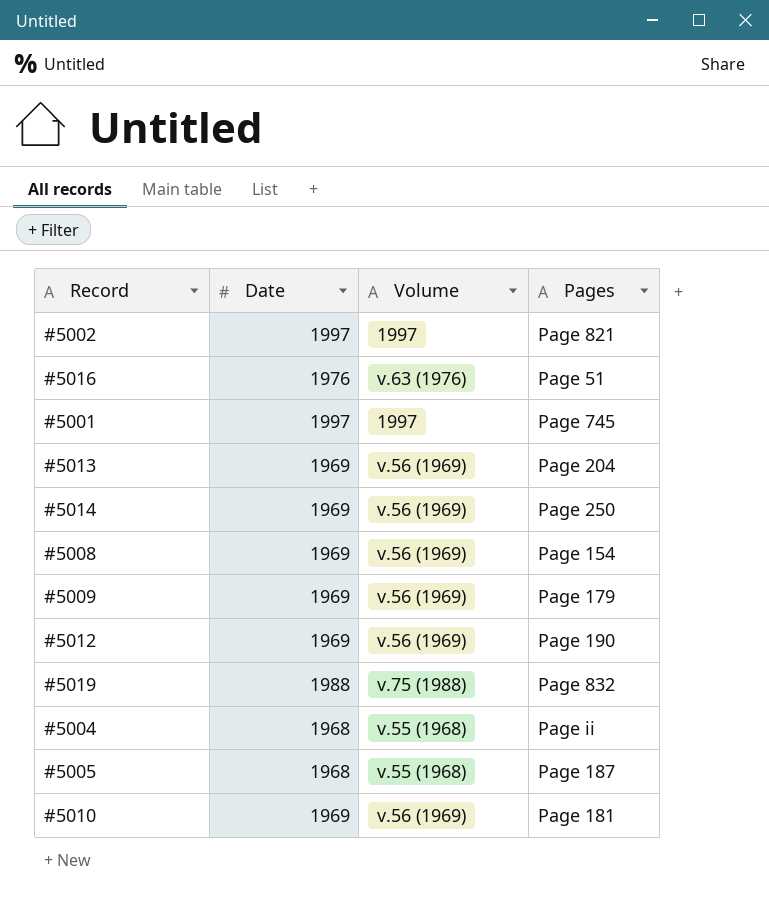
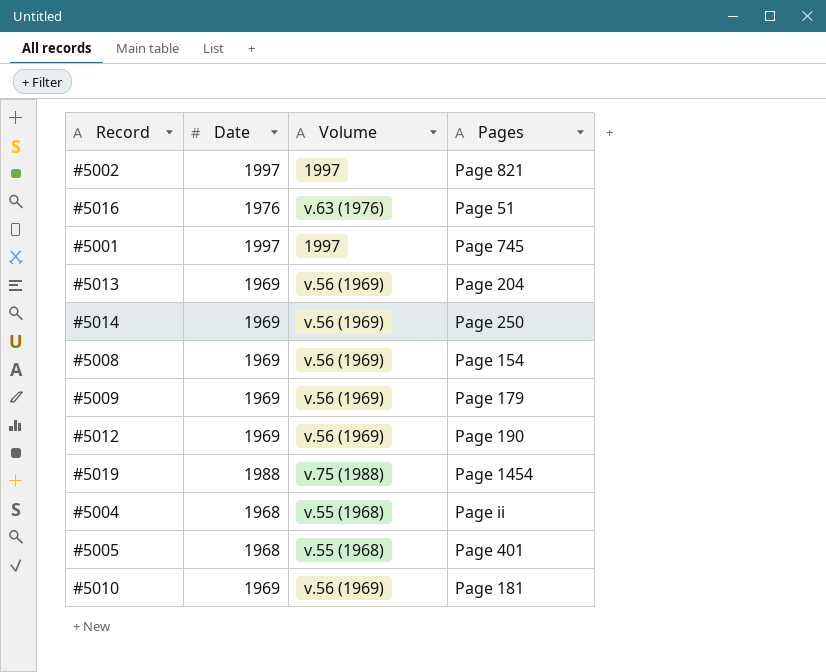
#5019 | Pages: Page 832 -> Page 1454
#5005 | Pages: Page 187 -> Page 401

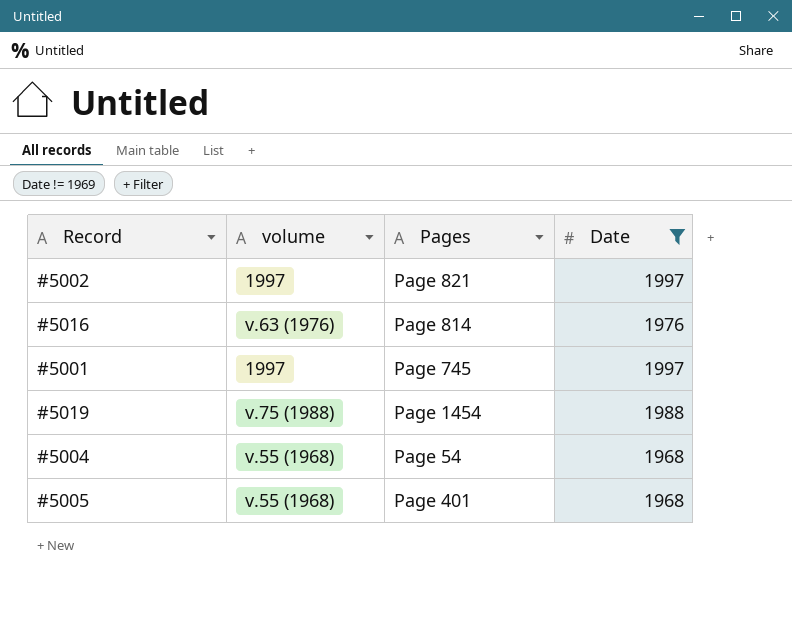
filter: none -> Date != 1969
column name: Volume -> volume
column Date | position: 2 -> 4
#5016 | Pages: Page 51 -> Page 814
#5004 | Pages: Page ii -> Page 54

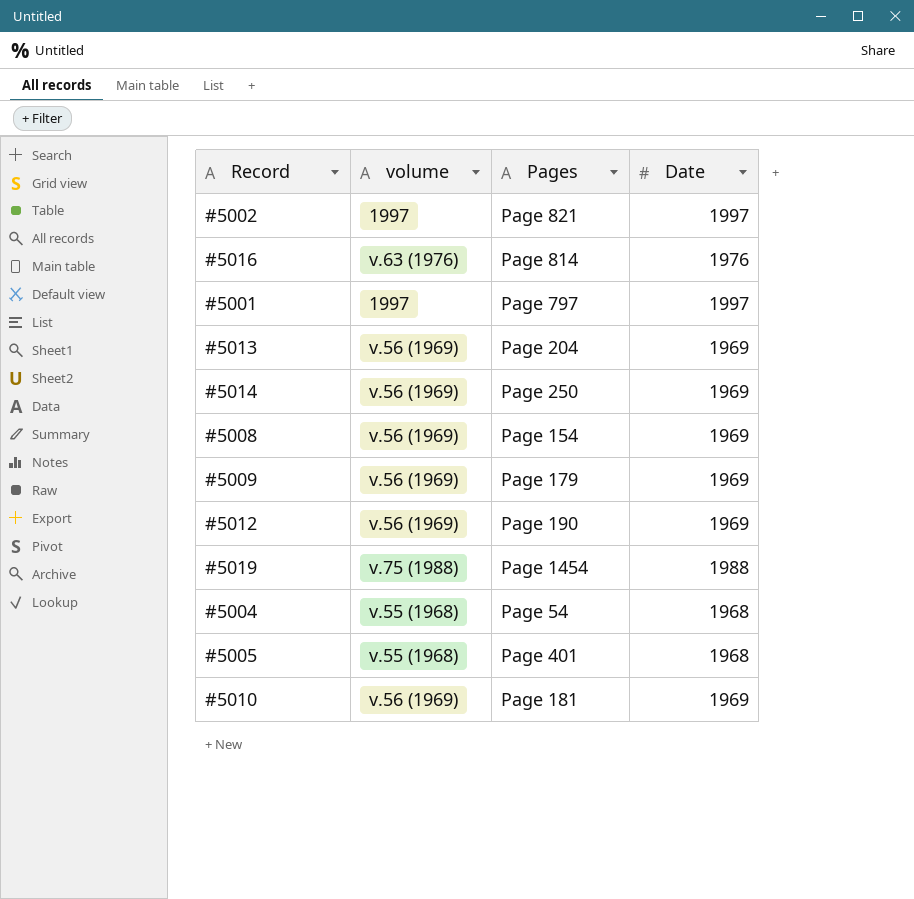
filter: Date != 1969 -> none
#5001 | Pages: Page 745 -> Page 797

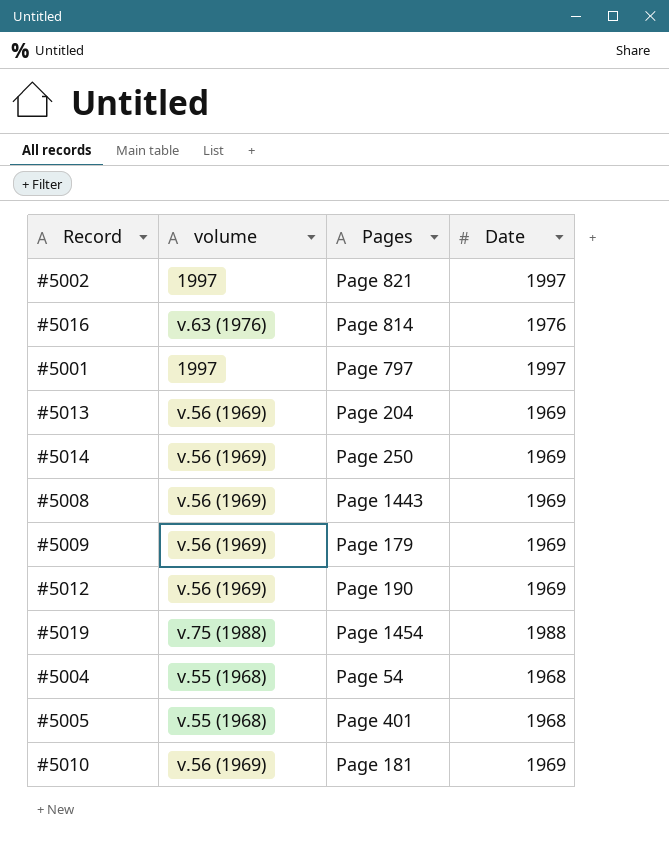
#5008 | Pages: Page 154 -> Page 1443

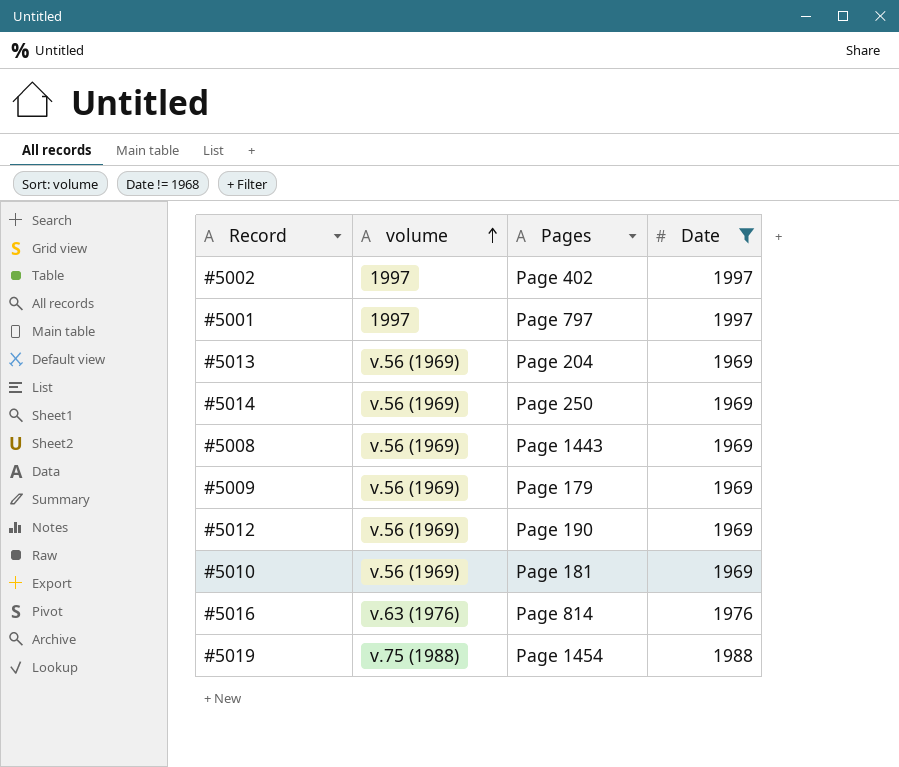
filter: none -> Date != 1968
row order: none -> volume ascending
#5002 | Pages: Page 821 -> Page 402

